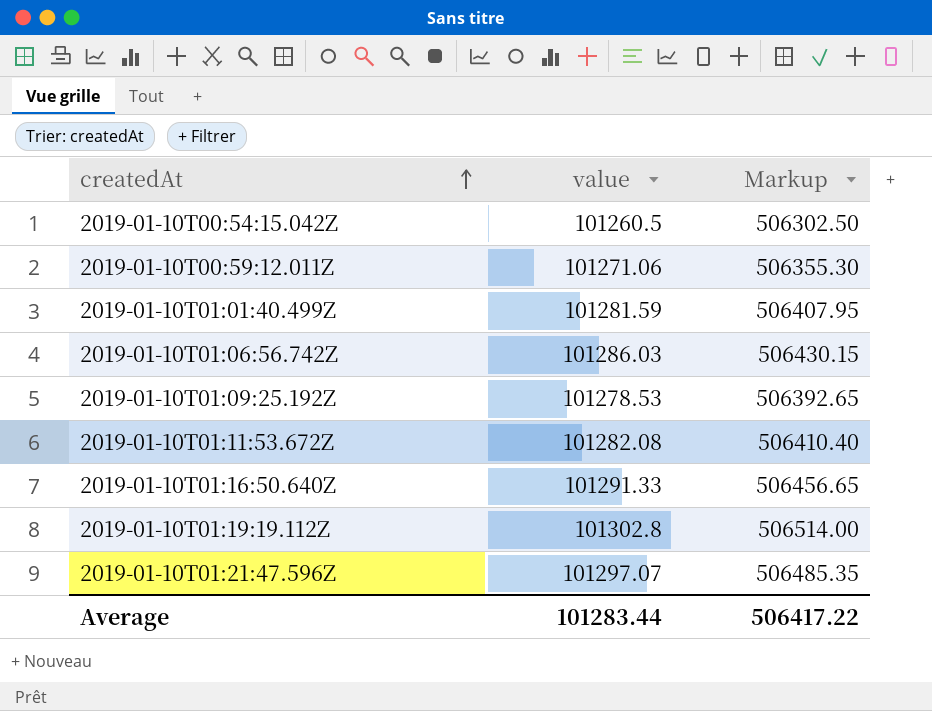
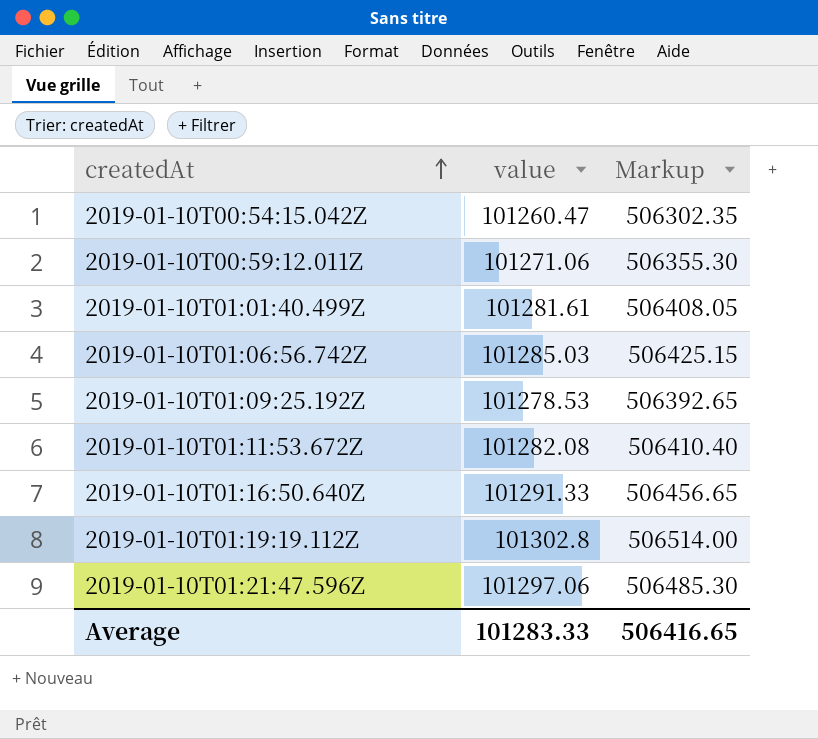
2019-01-10T00:54:15.042Z | value: 101260.5 -> 101260.47
2019-01-10T00:54:15.042Z | Markup: 506302.50 -> 506302.35
2019-01-10T01:01:40.499Z | value: 101281.59 -> 101281.61
2019-01-10T01:01:40.499Z | Markup: 506407.95 -> 506408.05
2019-01-10T01:06:56.742Z | value: 101286.03 -> 101285.03
2019-01-10T01:06:56.742Z | Markup: 506430.15 -> 506425.15
2019-01-10T01:21:47.596Z | value: 101297.07 -> 101297.06
2019-01-10T01:21:47.596Z | Markup: 506485.35 -> 506485.30
Average | value: 101283.44 -> 101283.33
Average | Markup: 506417.22 -> 506416.65

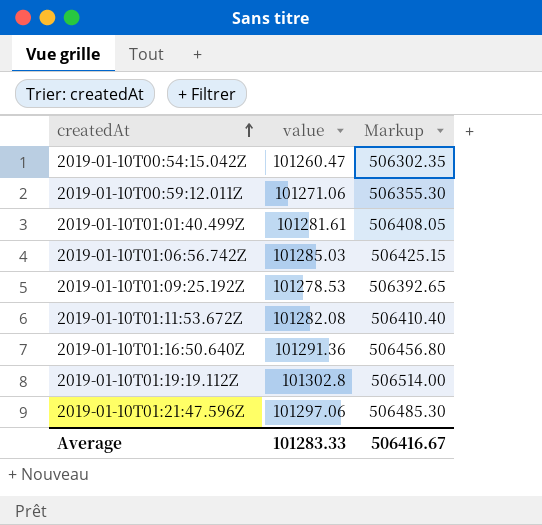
2019-01-10T01:16:50.640Z | value: 101291.33 -> 101291.36
2019-01-10T01:16:50.640Z | Markup: 506456.65 -> 506456.80
Average | Markup: 506416.65 -> 506416.67

